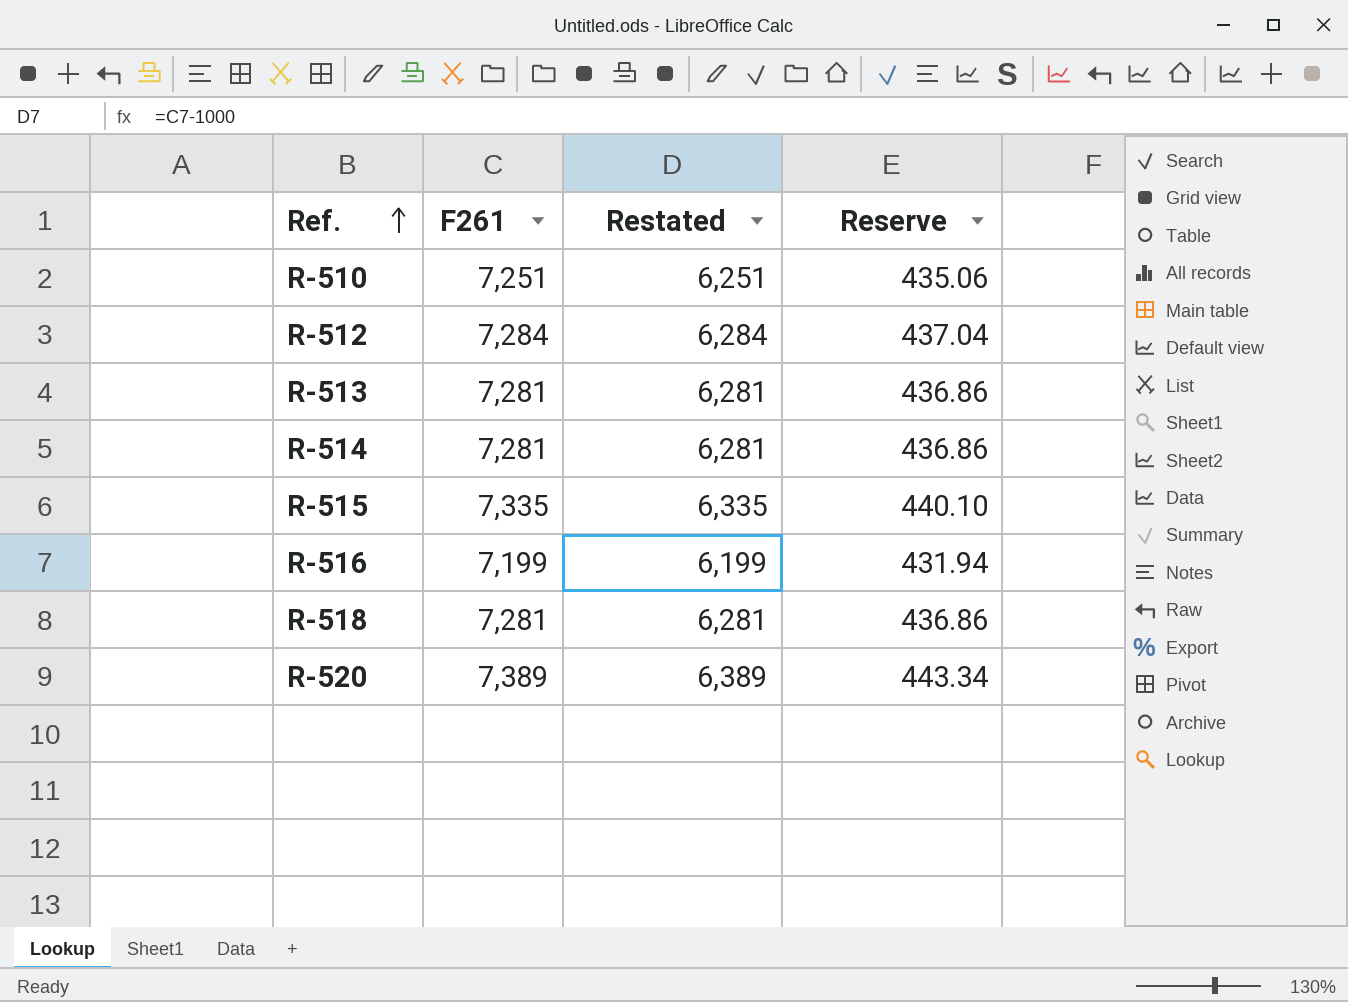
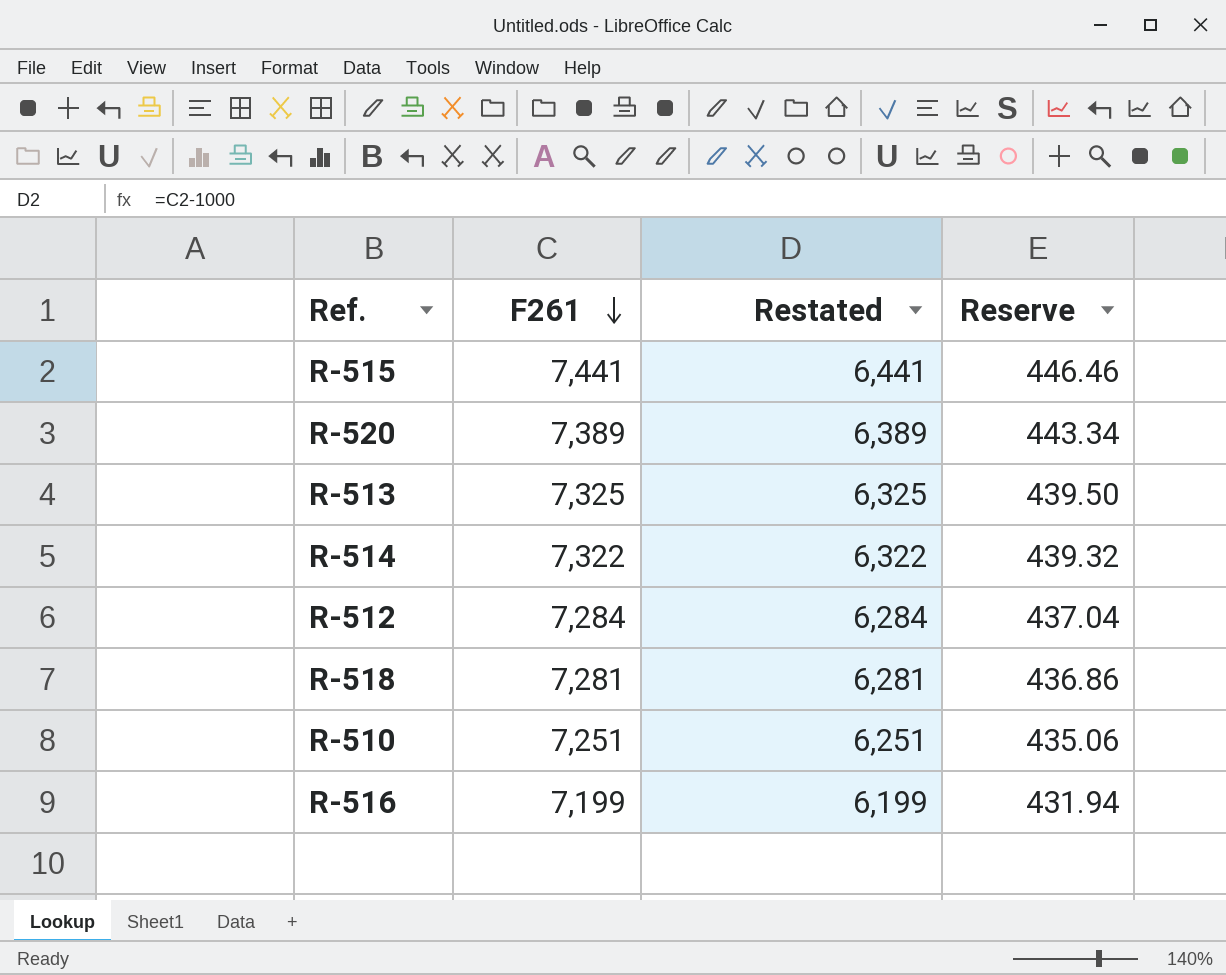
row order: Ref. ascending -> F261 descending
R-515 | F261: 7,335 -> 7,441
R-515 | Restated: 6,335 -> 6,441
R-515 | Reserve: 440.10 -> 446.46
R-513 | F261: 7,281 -> 7,325
R-513 | Restated: 6,281 -> 6,325
R-513 | Reserve: 436.86 -> 439.50
R-514 | F261: 7,281 -> 7,322
R-514 | Restated: 6,281 -> 6,322
R-514 | Reserve: 436.86 -> 439.32

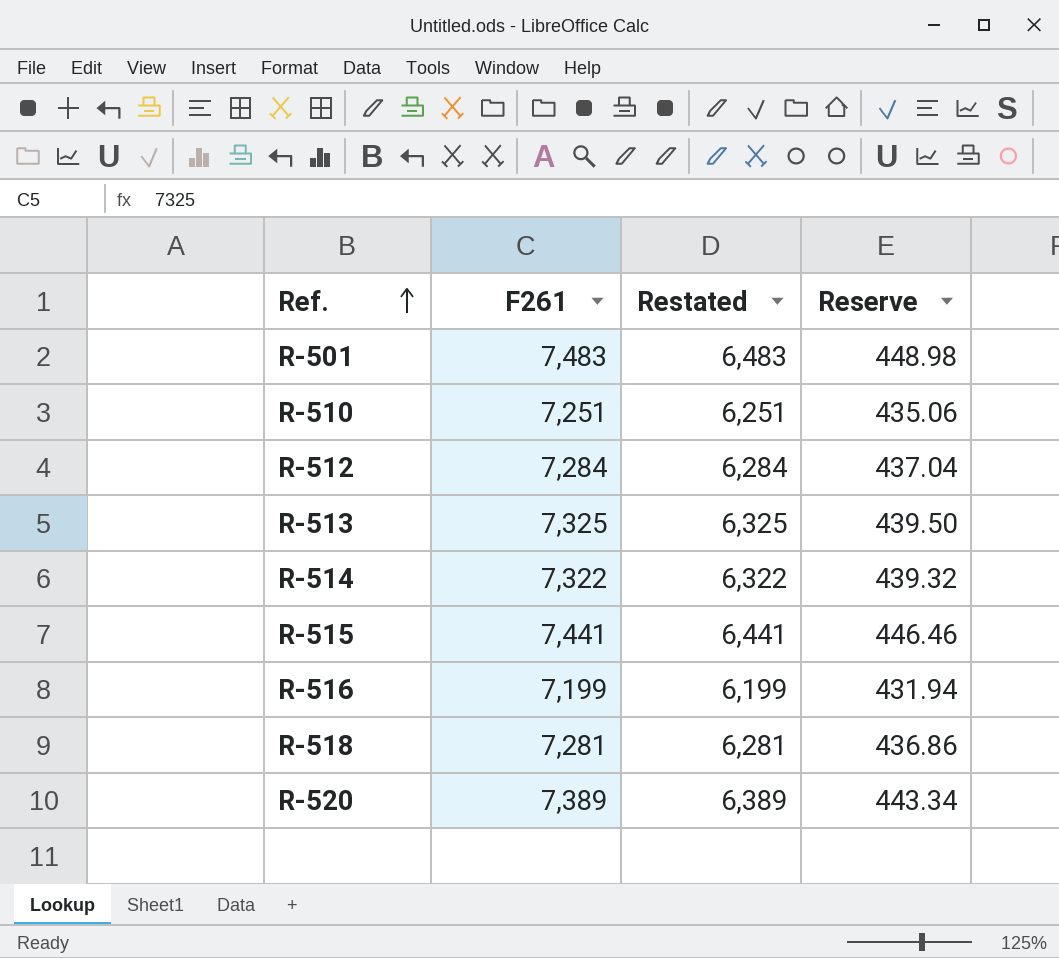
row order: F261 descending -> Ref. ascending
row R-501: none -> 7,483 | 6,483 | 448.98

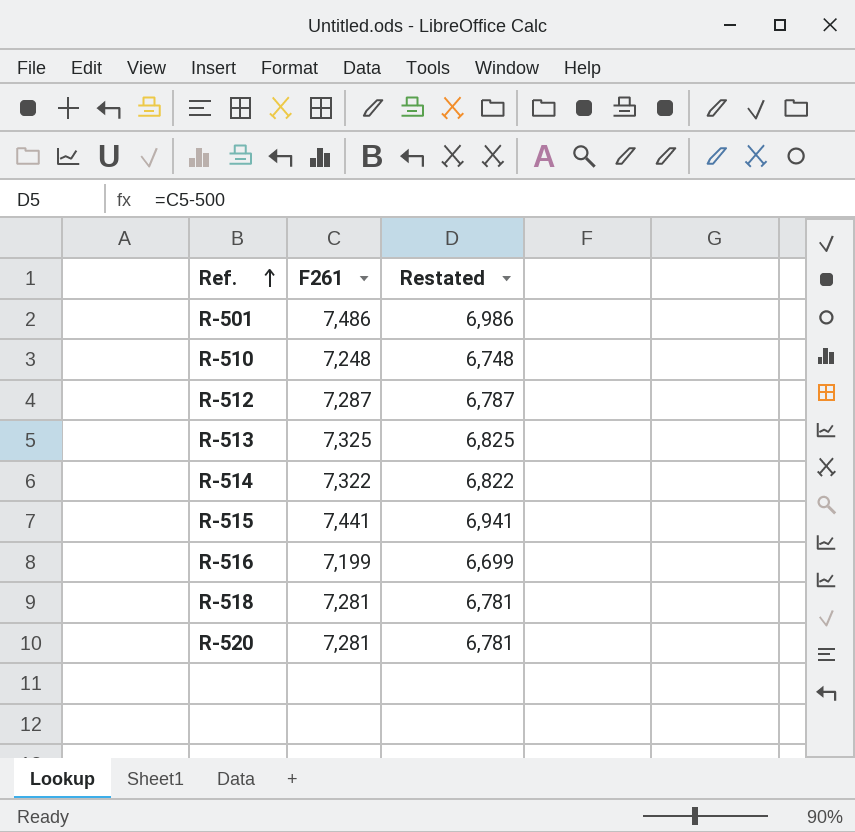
column Reserve | formula: [F261] * 0.06 -> none
column Restated | formula: [F261] - 1000 -> [F261] - 500
R-501 | F261: 7,483 -> 7,486
R-510 | F261: 7,251 -> 7,248
R-512 | F261: 7,284 -> 7,287
R-520 | F261: 7,389 -> 7,281

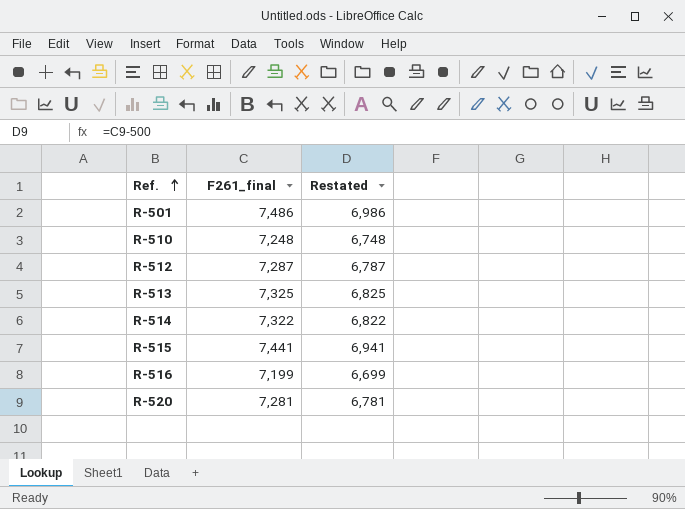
column name: F261 -> F261_final
row R-518: 7,281 | 6,781 -> none

